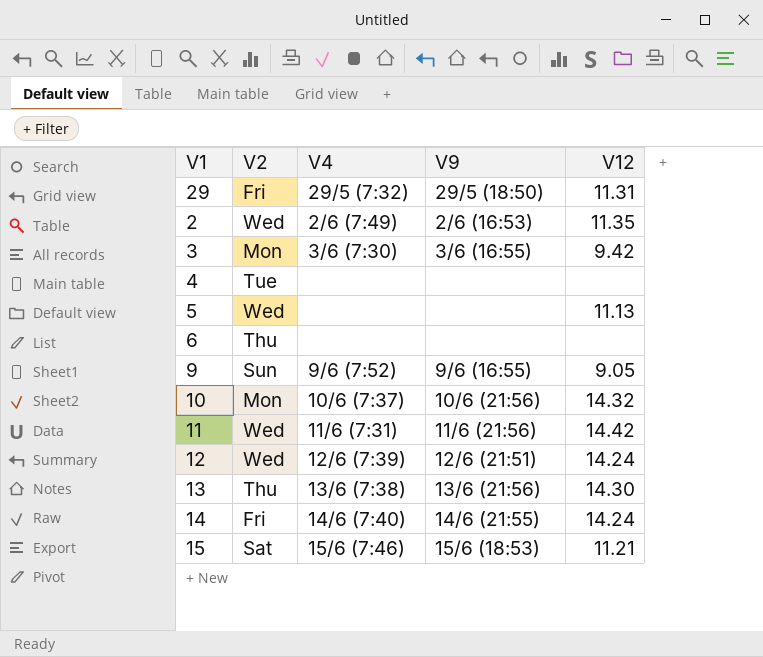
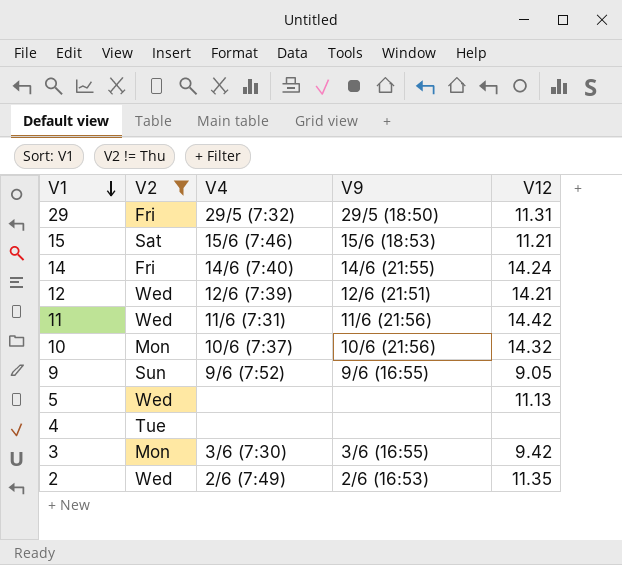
filter: none -> V2 != Thu
row order: none -> V1 descending
12 | V12: 14.24 -> 14.21

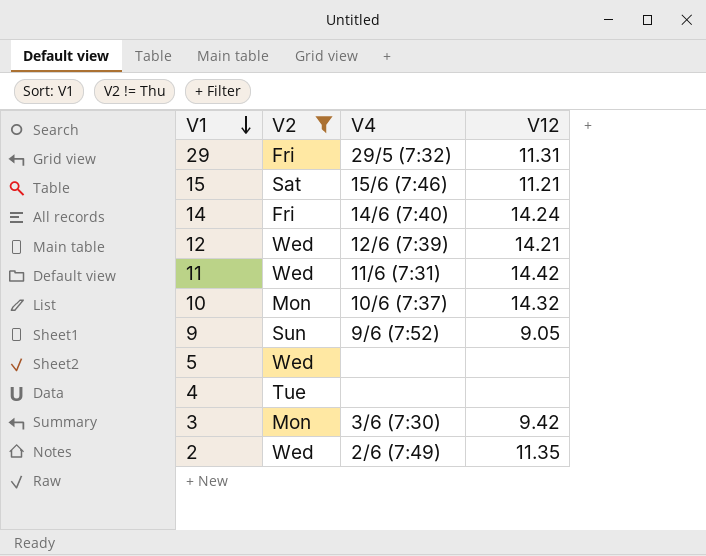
column V9 | position: 4 -> none
5 | V12: 11.13 -> none

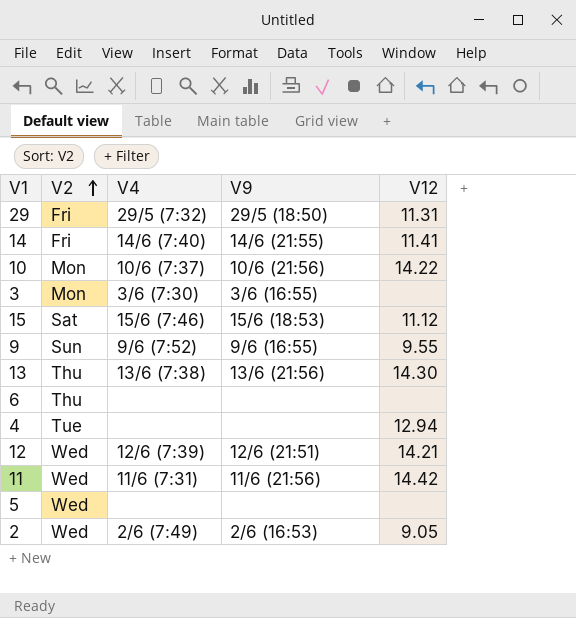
filter: V2 != Thu -> none
row order: V1 descending -> V2 ascending
column V9 | position: none -> 4
14 | V12: 14.24 -> 11.41
10 | V12: 14.32 -> 14.22
3 | V12: 9.42 -> none
15 | V12: 11.21 -> 11.12
9 | V12: 9.05 -> 9.55
4 | V12: none -> 12.94
2 | V12: 11.35 -> 9.05

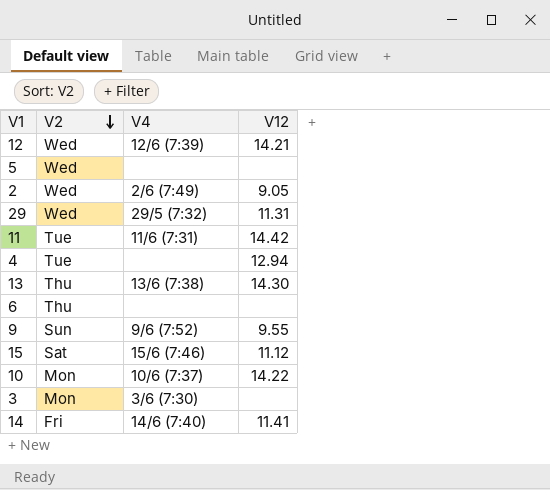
row order: V2 ascending -> V2 descending
column V9 | position: 4 -> none
29 | V2: Fri -> Wed
11 | V2: Wed -> Tue

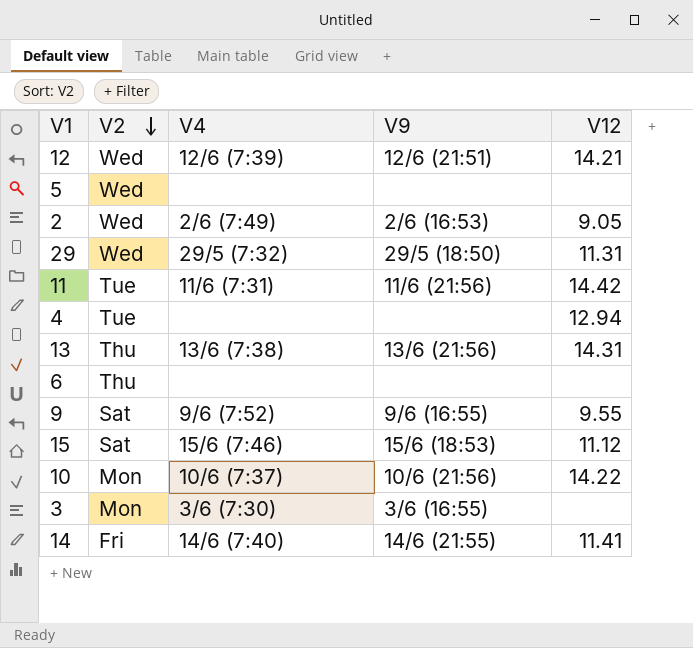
column V9 | position: none -> 4
13 | V12: 14.30 -> 14.31
9 | V2: Sun -> Sat

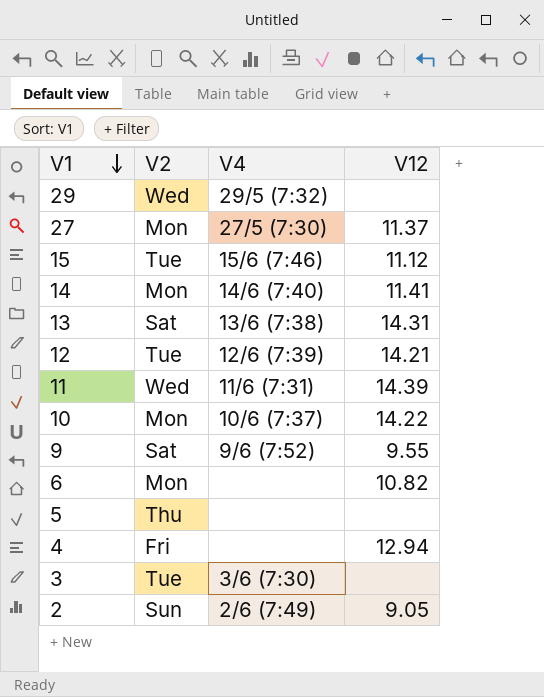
row order: V2 descending -> V1 descending
column V9 | position: 4 -> none
29 | V12: 11.31 -> none
row 27: none -> Mon | 27/5 (7:30) | 11.37
15 | V2: Sat -> Tue
14 | V2: Fri -> Mon
13 | V2: Thu -> Sat
12 | V2: Wed -> Tue
11 | V2: Tue -> Wed
11 | V12: 14.42 -> 14.39
6 | V2: Thu -> Mon
6 | V12: none -> 10.82
5 | V2: Wed -> Thu
4 | V2: Tue -> Fri
3 | V2: Mon -> Tue
2 | V2: Wed -> Sun

